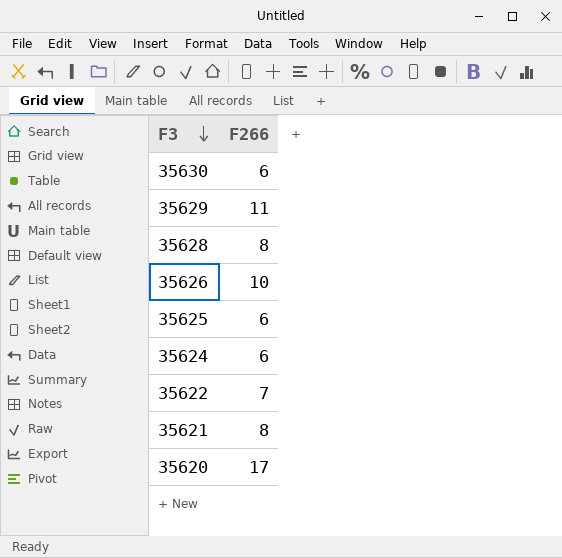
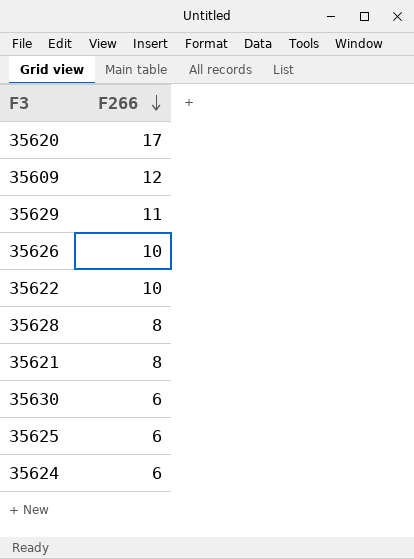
row order: F3 descending -> F266 descending
row 35609: none -> 12
35622 | F266: 7 -> 10

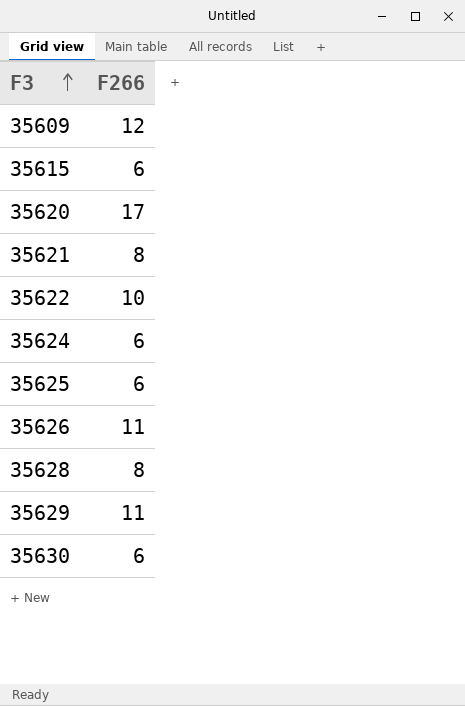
row order: F266 descending -> F3 ascending
row 35615: none -> 6
35626 | F266: 10 -> 11

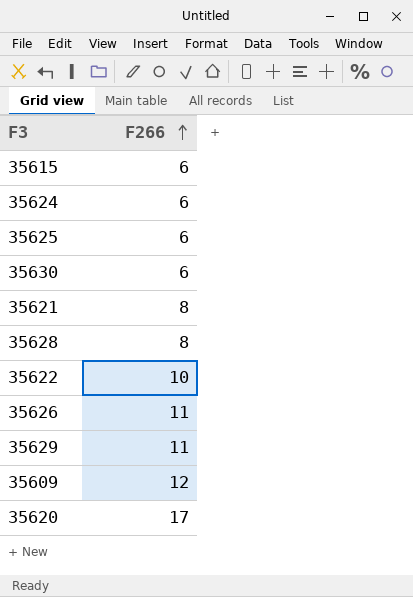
row order: F3 ascending -> F266 ascending

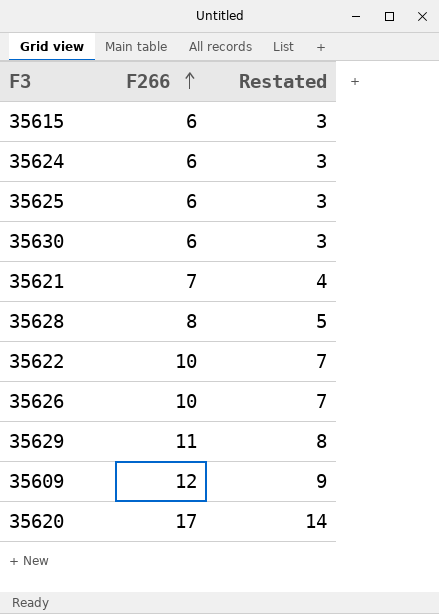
column Restated | formula: none -> [F266] - 3
35621 | F266: 8 -> 7
35626 | F266: 11 -> 10

